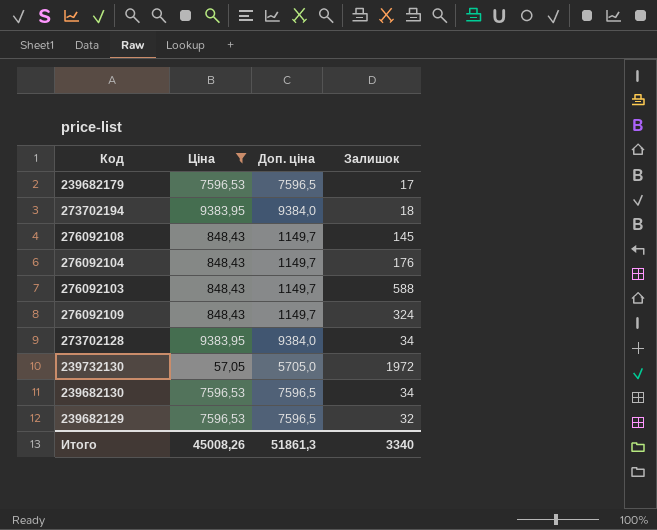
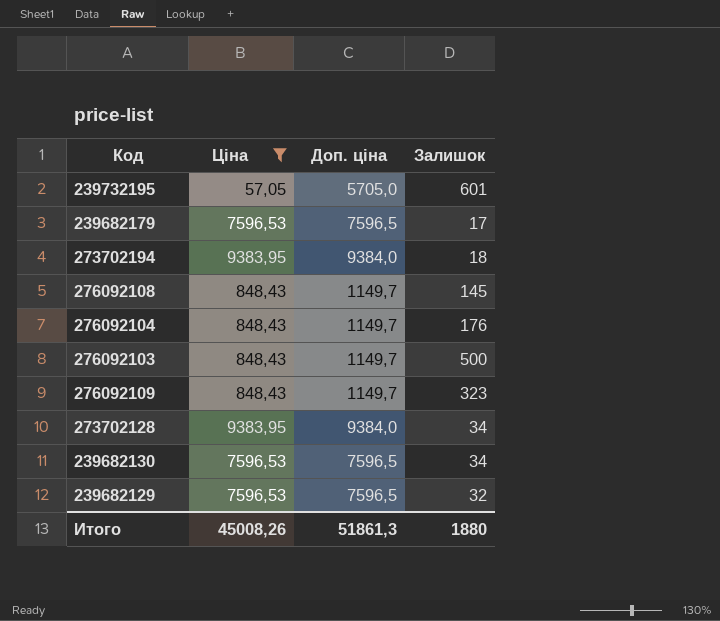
row 239732130: 57,05 | 5705,0 | 1972 -> none
row 239732195: none -> 57,05 | 5705,0 | 601
276092103 | Залишок: 588 -> 500
276092109 | Залишок: 324 -> 323
Итого | Залишок: 3340 -> 1880

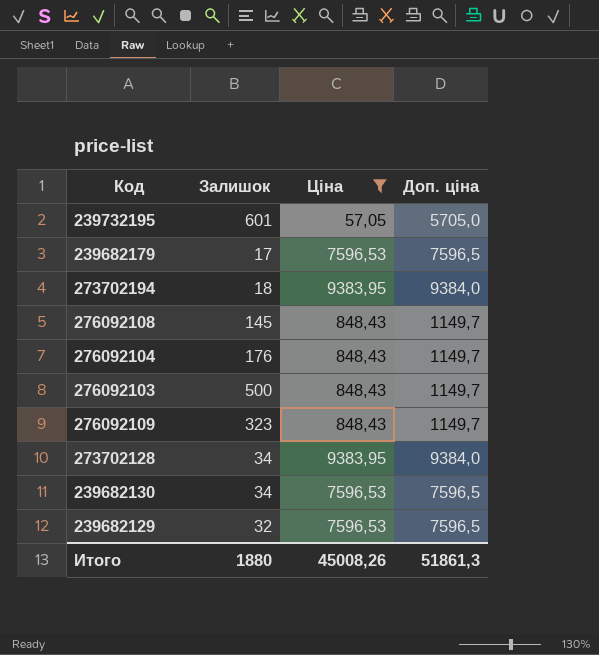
column Залишок | position: 4 -> 2

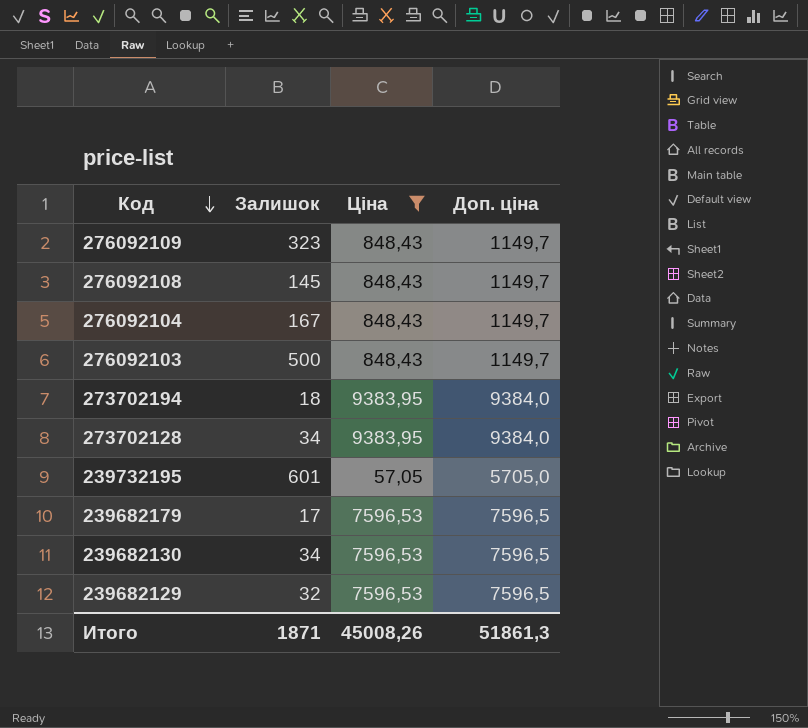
row order: none -> Код descending
276092104 | Залишок: 176 -> 167
Итого | Залишок: 1880 -> 1871

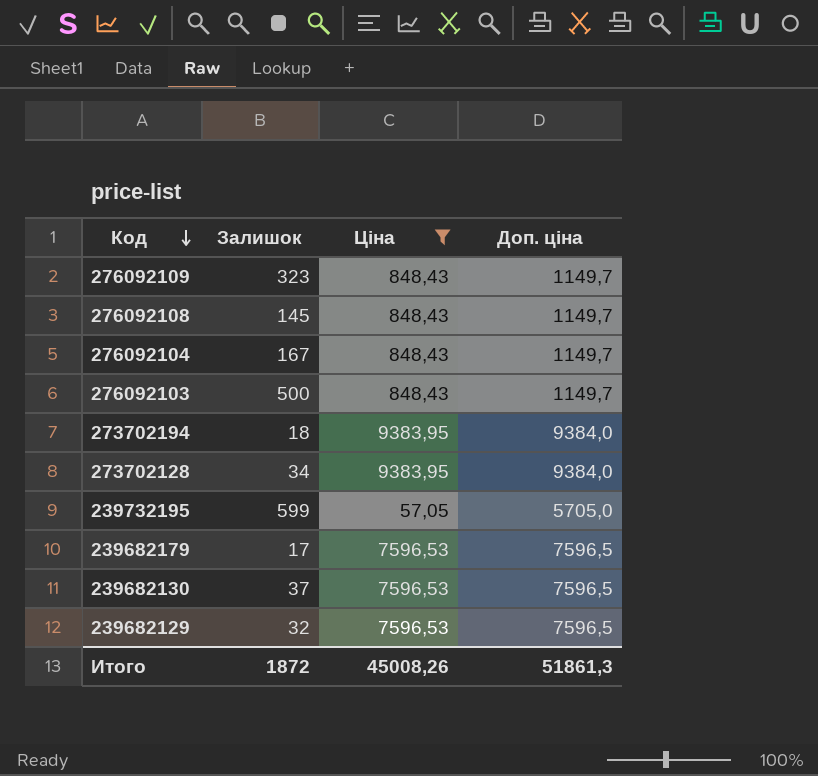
239732195 | Залишок: 601 -> 599
239682130 | Залишок: 34 -> 37
Итого | Залишок: 1871 -> 1872

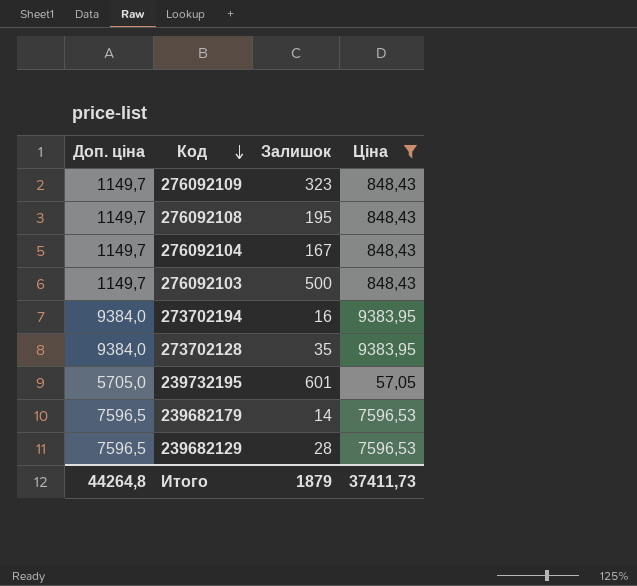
column Доп. ціна | position: 4 -> 1
row 239682130: 37 | 7596,53 | 7596,5 -> none
276092108 | Залишок: 145 -> 195
273702194 | Залишок: 18 -> 16
273702128 | Залишок: 34 -> 35
239732195 | Залишок: 599 -> 601
239682179 | Залишок: 17 -> 14
239682129 | Залишок: 32 -> 28
Итого | Доп. ціна: 51861,3 -> 44264,8
Итого | Залишок: 1872 -> 1879
Итого | Ціна: 45008,26 -> 37411,73

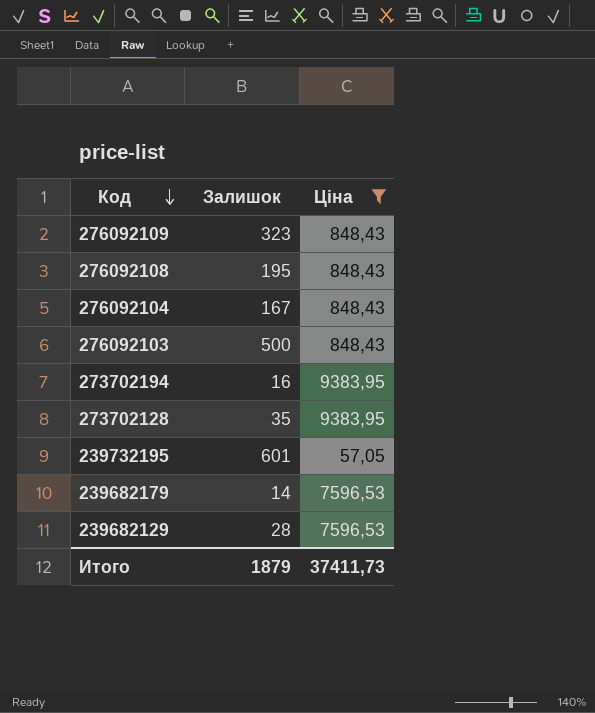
column Доп. ціна | position: 1 -> none

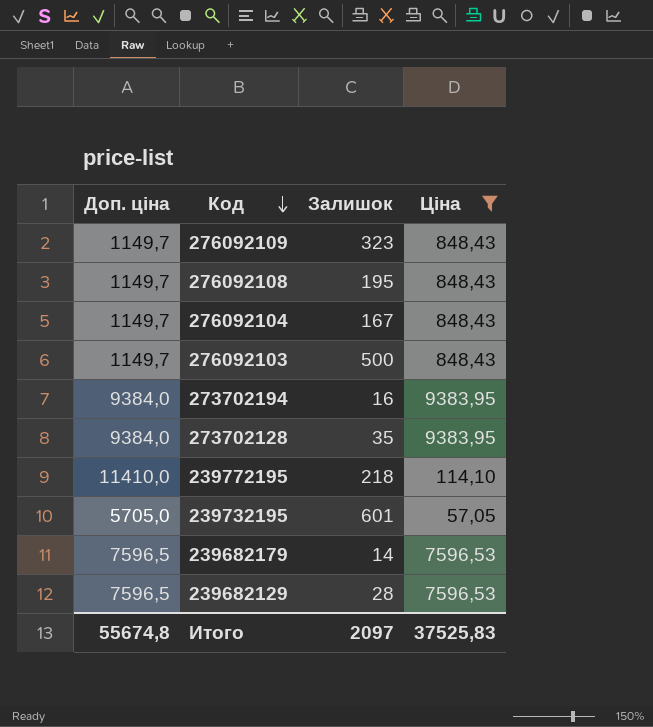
column Доп. ціна | position: none -> 1
row 239772195: none -> 11410,0 | 218 | 114,10
Итого | Залишок: 1879 -> 2097
Итого | Ціна: 37411,73 -> 37525,83

